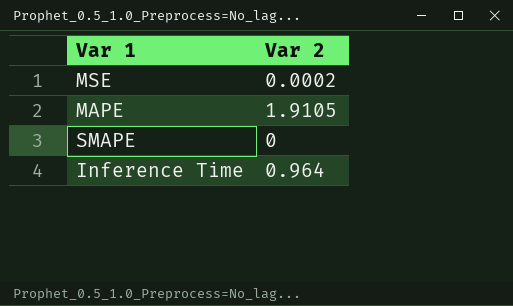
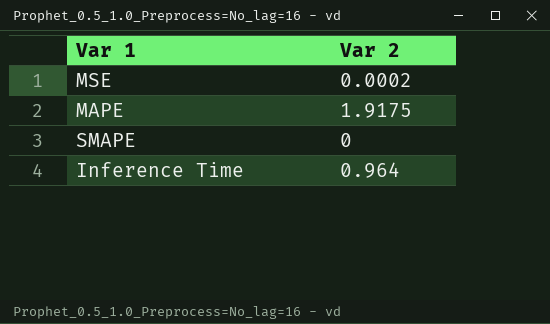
MAPE | Var 2: 1.9105 -> 1.9175

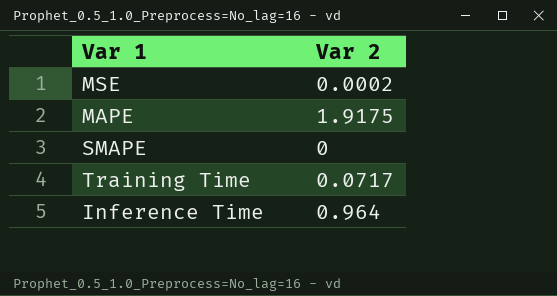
row Training Time: none -> 0.0717

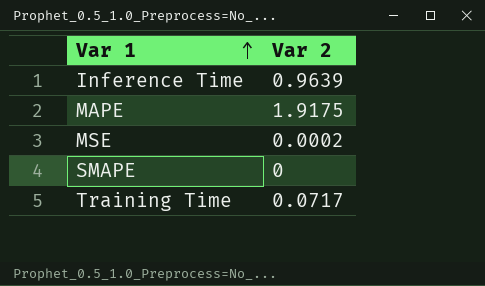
row order: none -> Var 1 ascending
Inference Time | Var 2: 0.964 -> 0.9639

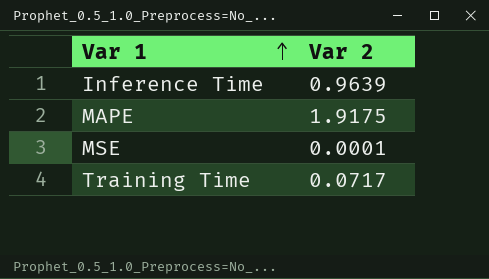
row SMAPE: 0 -> none
MSE | Var 2: 0.0002 -> 0.0001

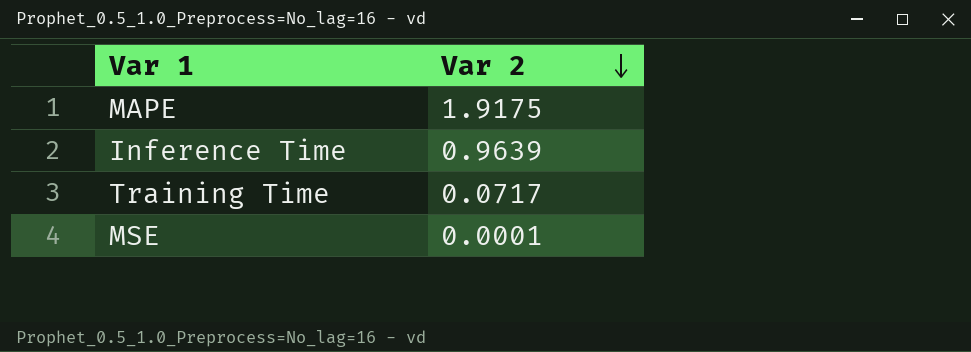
row order: Var 1 ascending -> Var 2 descending

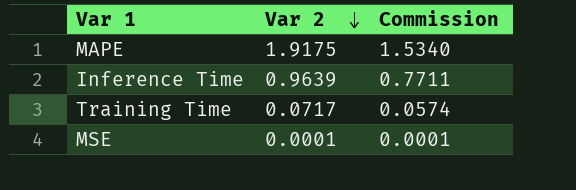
column Commission | formula: none -> [Var 2] * 0.8

